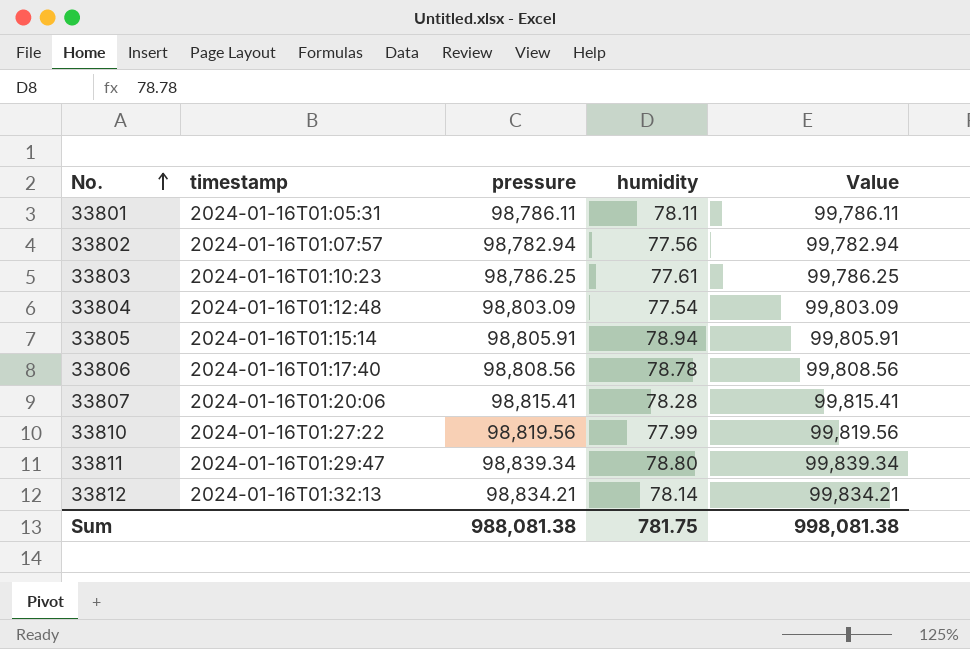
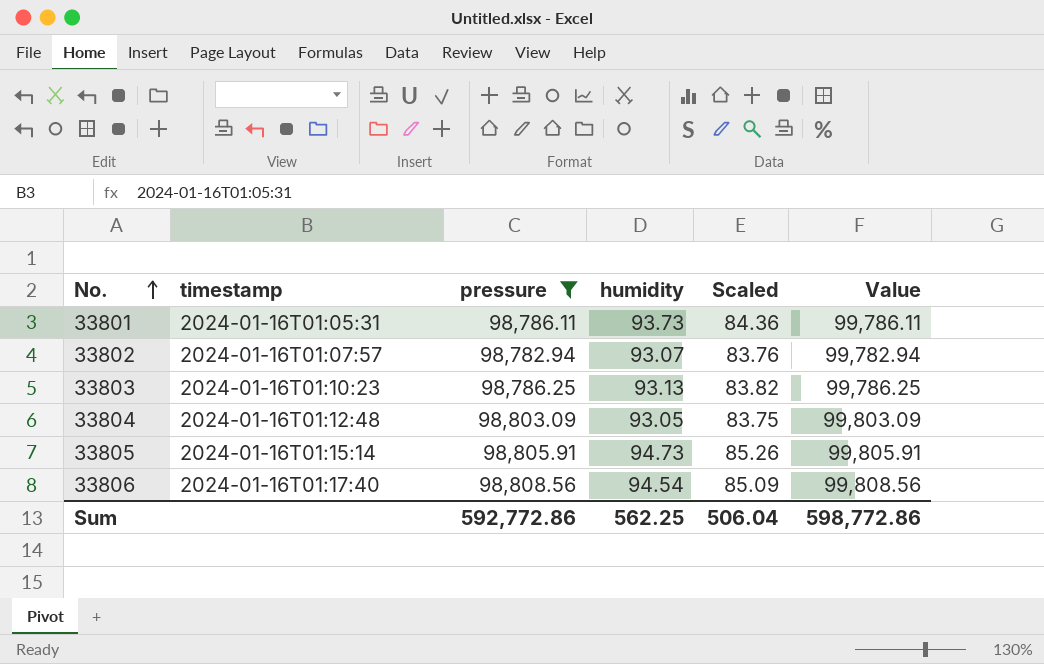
filter: none -> pressure <= 98,808.56
column Scaled | formula: none -> [humidity] * 0.9
33801 | humidity: 78.11 -> 93.73
33802 | humidity: 77.56 -> 93.07
33803 | humidity: 77.61 -> 93.13
33804 | humidity: 77.54 -> 93.05
33805 | humidity: 78.94 -> 94.73
33806 | humidity: 78.78 -> 94.54
Sum | pressure: 988,081.38 -> 592,772.86
Sum | humidity: 781.75 -> 562.25
Sum | Value: 998,081.38 -> 598,772.86

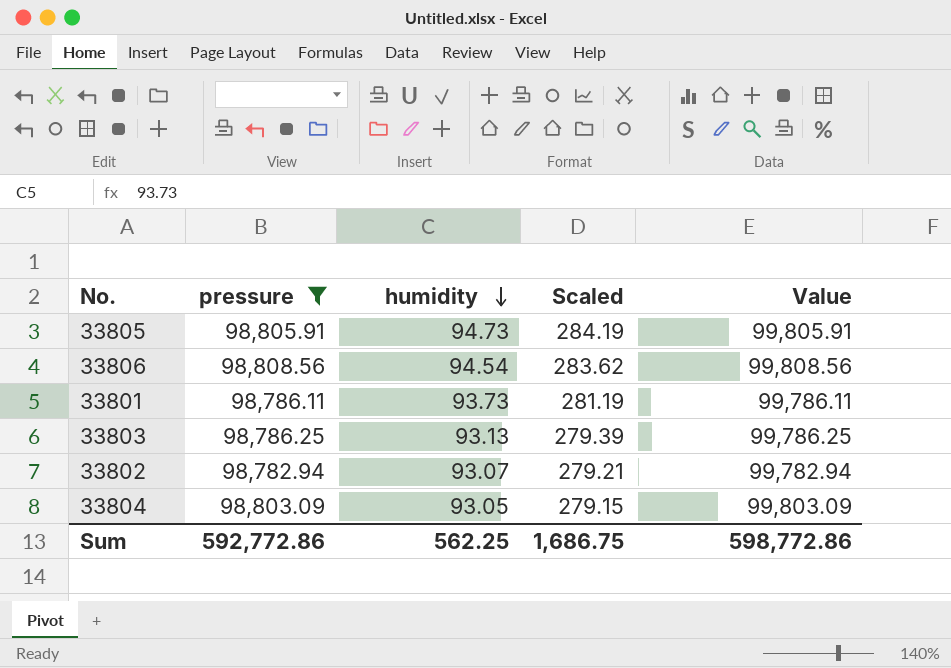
row order: No. ascending -> humidity descending
column timestamp | position: 2 -> none
column Scaled | formula: [humidity] * 0.9 -> [humidity] * 3
Sum | Scaled: 506.04 -> 1,686.75

